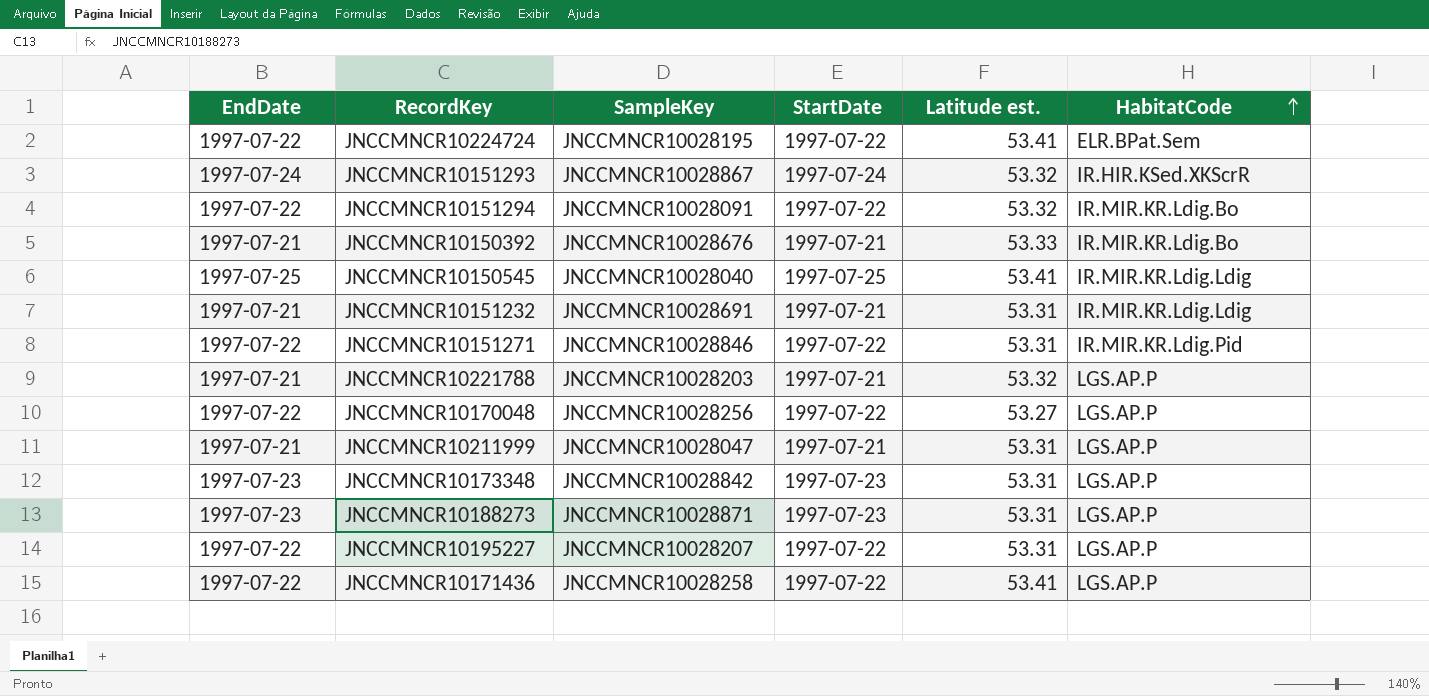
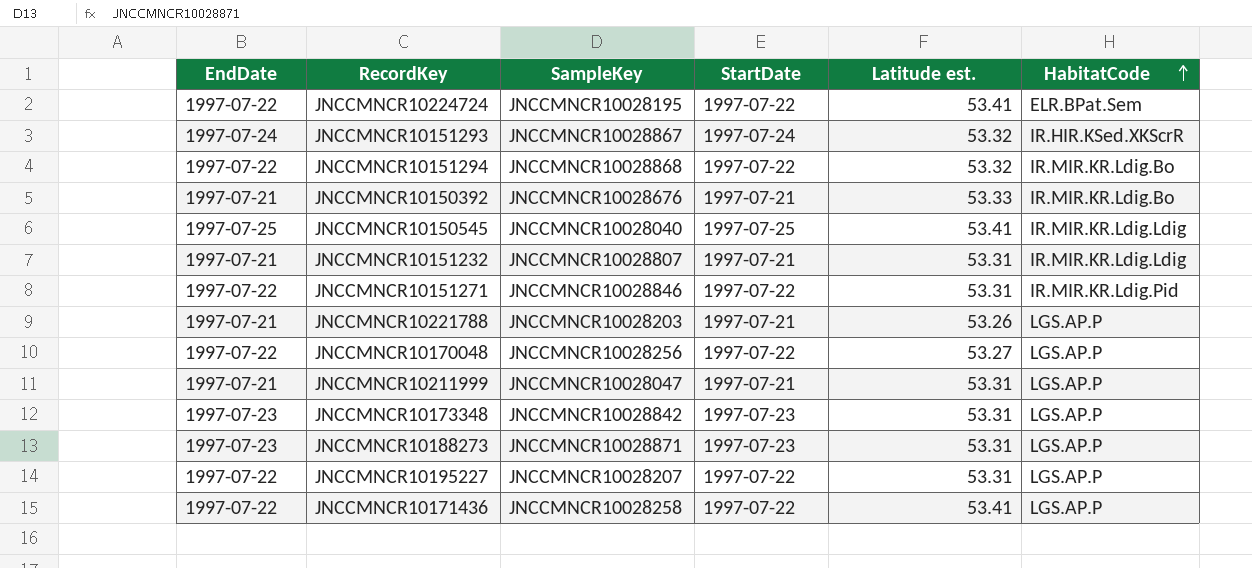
JNCCMNCR10151294 | SampleKey: JNCCMNCR10028091 -> JNCCMNCR10028868
JNCCMNCR10151232 | SampleKey: JNCCMNCR10028691 -> JNCCMNCR10028807
JNCCMNCR10221788 | Latitude est.: 53.32 -> 53.26

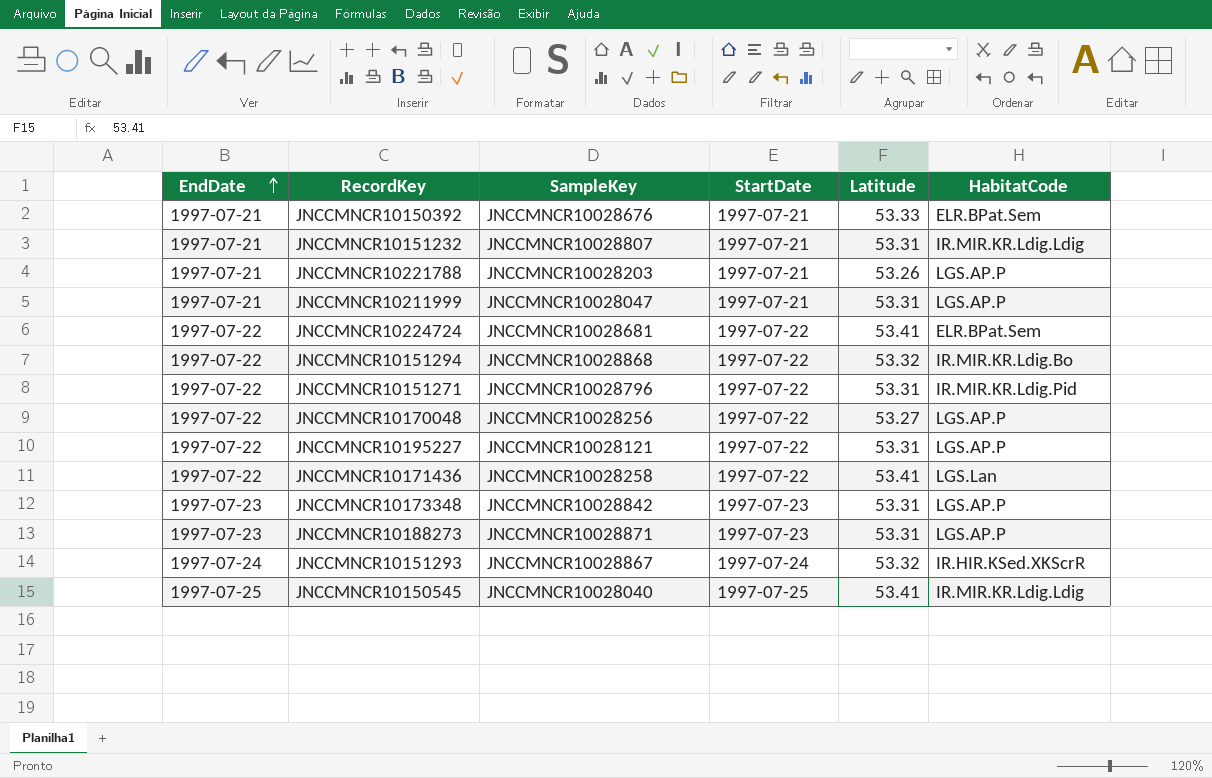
row order: HabitatCode ascending -> EndDate ascending
column name: Latitude est. -> Latitude
JNCCMNCR10150392 | HabitatCode: IR.MIR.KR.Ldig.Bo -> ELR.BPat.Sem
JNCCMNCR10224724 | SampleKey: JNCCMNCR10028195 -> JNCCMNCR10028681
JNCCMNCR10151271 | SampleKey: JNCCMNCR10028846 -> JNCCMNCR10028796
JNCCMNCR10195227 | SampleKey: JNCCMNCR10028207 -> JNCCMNCR10028121
JNCCMNCR10171436 | HabitatCode: LGS.AP.P -> LGS.Lan

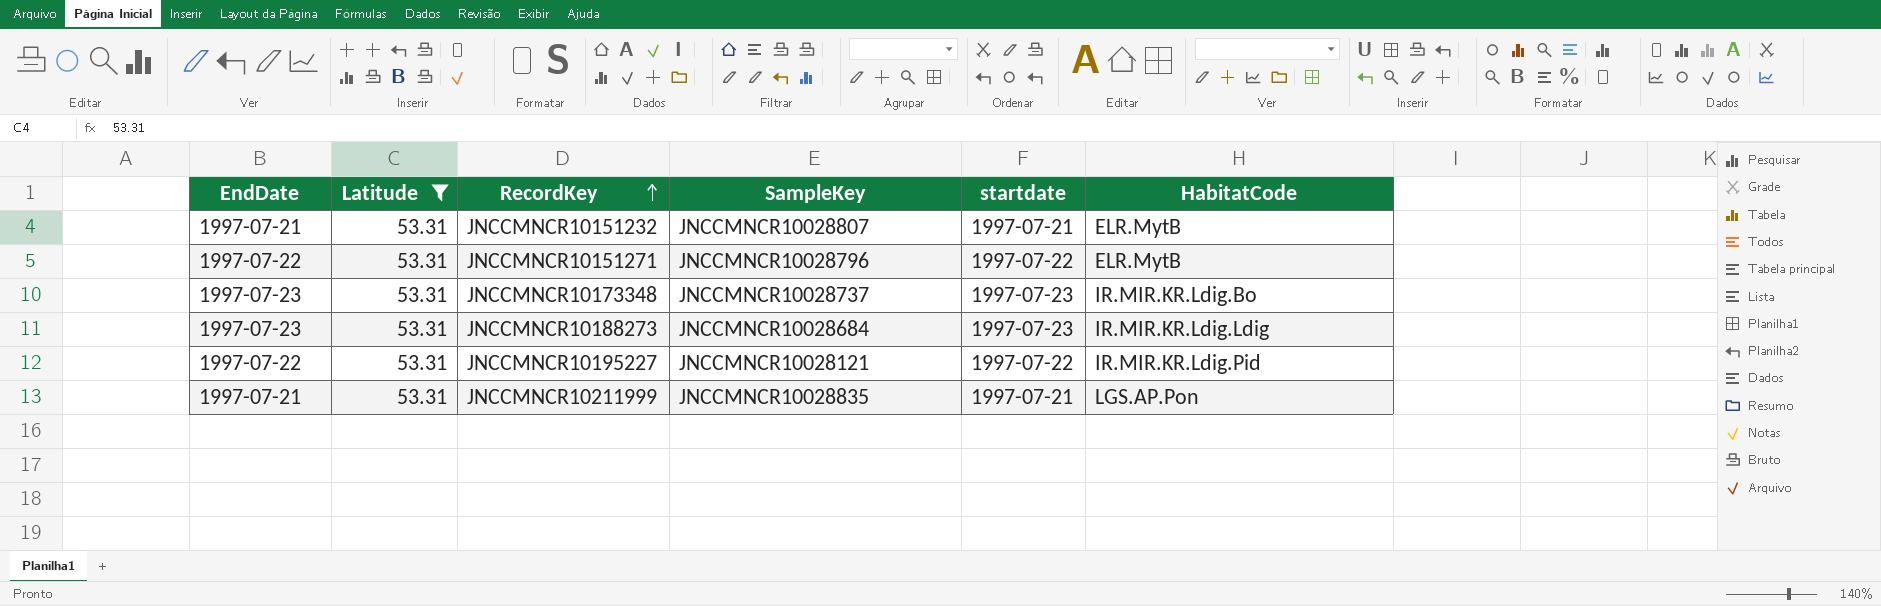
filter: none -> Latitude = 53.31
row order: EndDate ascending -> RecordKey ascending
column Latitude | position: 5 -> 2
column name: StartDate -> startdate
JNCCMNCR10151232 | HabitatCode: IR.MIR.KR.Ldig.Ldig -> ELR.MytB
JNCCMNCR10151271 | HabitatCode: IR.MIR.KR.Ldig.Pid -> ELR.MytB
JNCCMNCR10173348 | SampleKey: JNCCMNCR10028842 -> JNCCMNCR10028737
JNCCMNCR10173348 | HabitatCode: LGS.AP.P -> IR.MIR.KR.Ldig.Bo
JNCCMNCR10188273 | SampleKey: JNCCMNCR10028871 -> JNCCMNCR10028684
JNCCMNCR10188273 | HabitatCode: LGS.AP.P -> IR.MIR.KR.Ldig.Ldig
JNCCMNCR10195227 | HabitatCode: LGS.AP.P -> IR.MIR.KR.Ldig.Pid
JNCCMNCR10211999 | SampleKey: JNCCMNCR10028047 -> JNCCMNCR10028835
JNCCMNCR10211999 | HabitatCode: LGS.AP.P -> LGS.AP.Pon

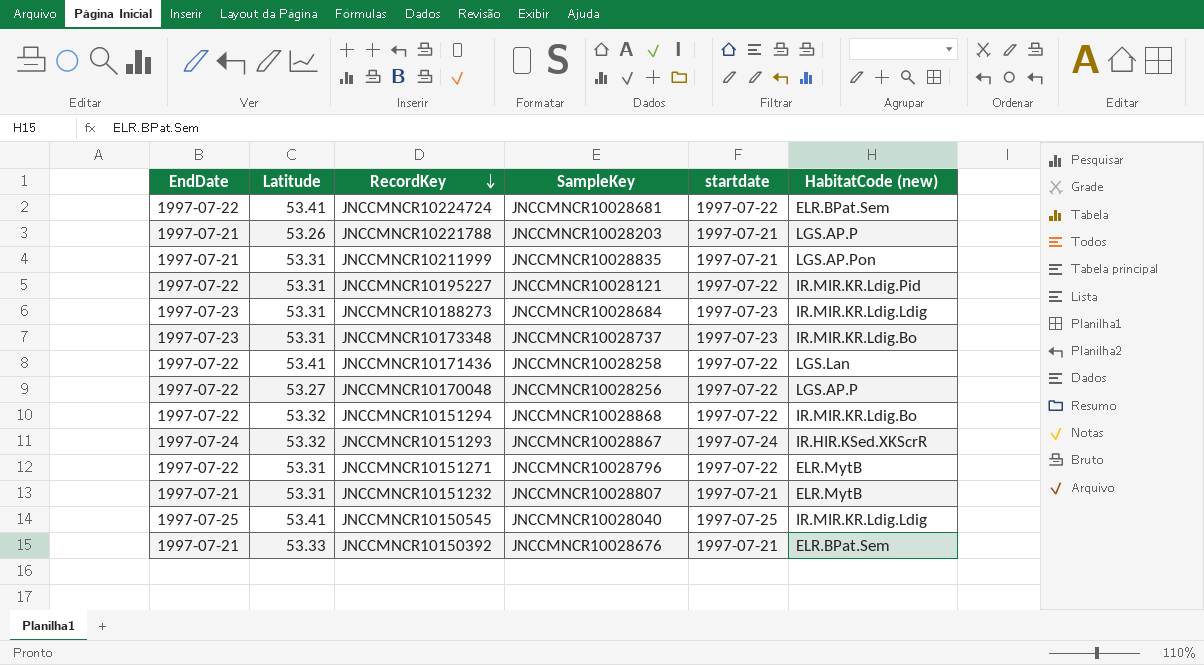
filter: Latitude = 53.31 -> none
row order: RecordKey ascending -> RecordKey descending
column name: HabitatCode -> HabitatCode (new)

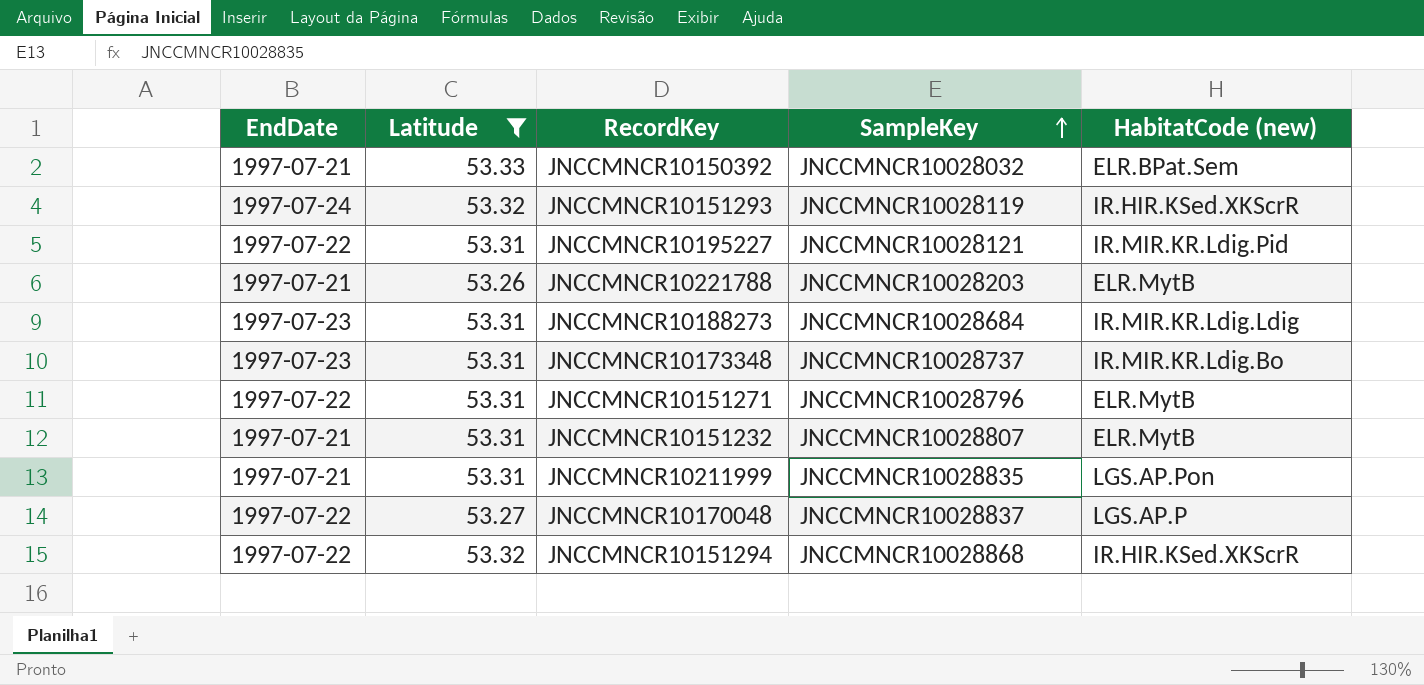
filter: none -> Latitude != 53.41
row order: RecordKey descending -> SampleKey ascending
column startdate | position: 5 -> none
JNCCMNCR10150392 | SampleKey: JNCCMNCR10028676 -> JNCCMNCR10028032
JNCCMNCR10151293 | SampleKey: JNCCMNCR10028867 -> JNCCMNCR10028119
JNCCMNCR10221788 | HabitatCode (new): LGS.AP.P -> ELR.MytB
JNCCMNCR10170048 | SampleKey: JNCCMNCR10028256 -> JNCCMNCR10028837
JNCCMNCR10151294 | HabitatCode (new): IR.MIR.KR.Ldig.Bo -> IR.HIR.KSed.XKScrR

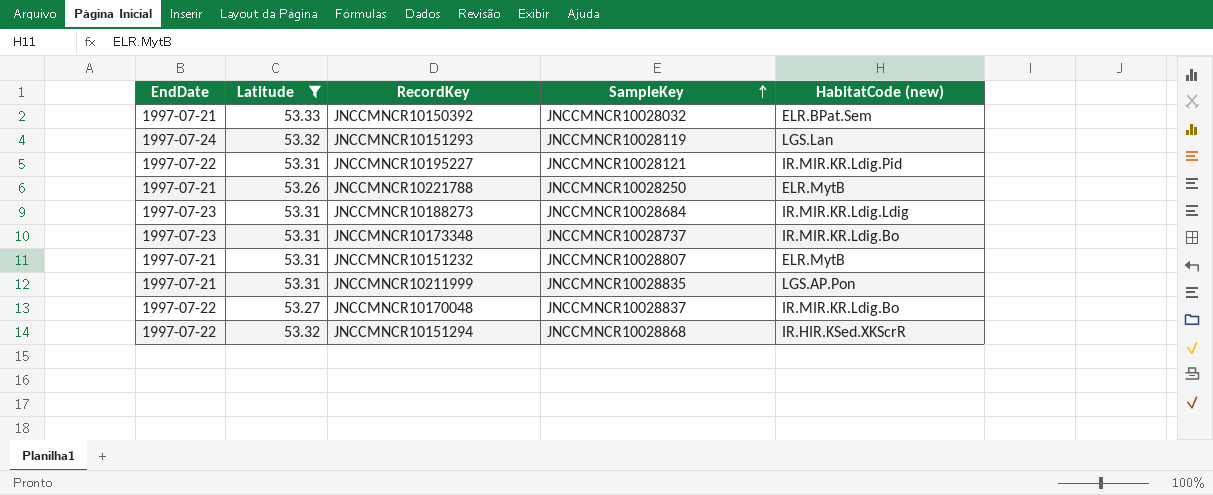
row JNCCMNCR10151271: 1997-07-22 | 53.31 | JNCCMNCR10028796 | ELR.MytB -> none
JNCCMNCR10151293 | HabitatCode (new): IR.HIR.KSed.XKScrR -> LGS.Lan
JNCCMNCR10221788 | SampleKey: JNCCMNCR10028203 -> JNCCMNCR10028250
JNCCMNCR10170048 | HabitatCode (new): LGS.AP.P -> IR.MIR.KR.Ldig.Bo

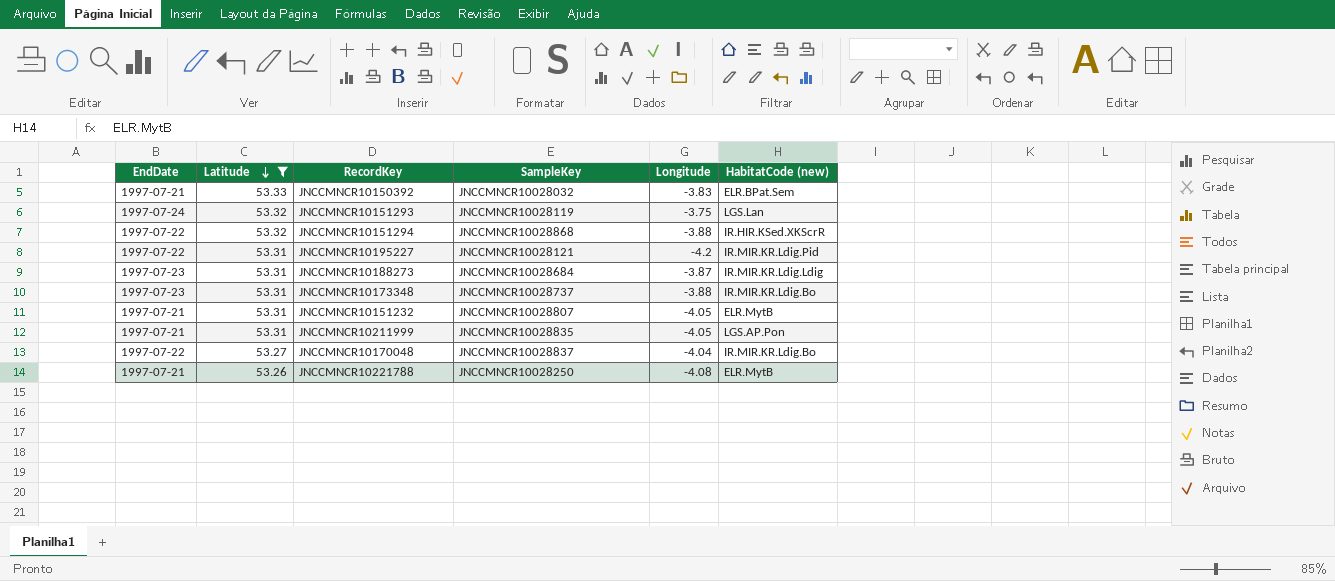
row order: SampleKey ascending -> Latitude descending
column Longitude | position: none -> 5

